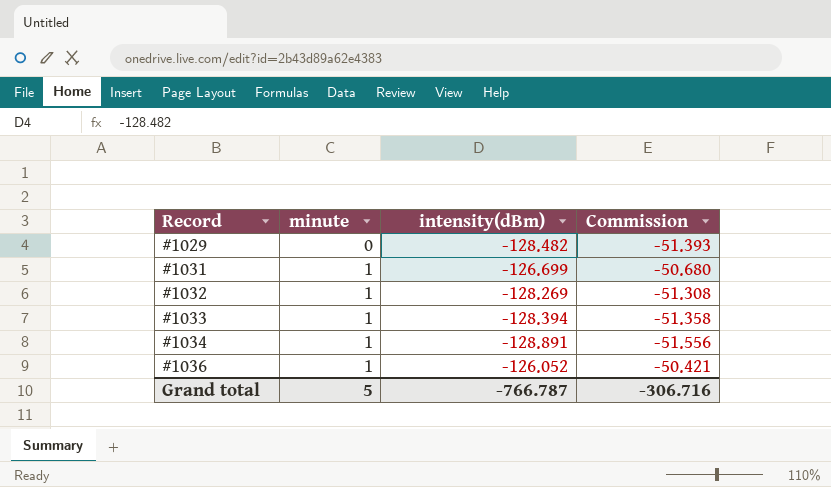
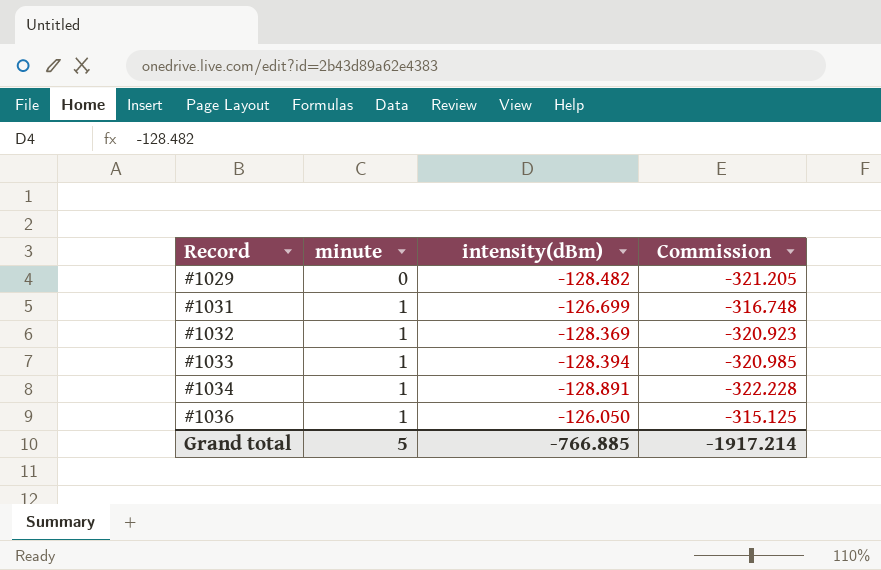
column Commission | formula: [intensity(dBm)] * 0.4 -> [intensity(dBm)] * 2.5
#1032 | intensity(dBm): -128.269 -> -128.369
#1036 | intensity(dBm): -126.052 -> -126.050
Grand total | intensity(dBm): -766.787 -> -766.885
Grand total | Commission: -306.716 -> -1917.214

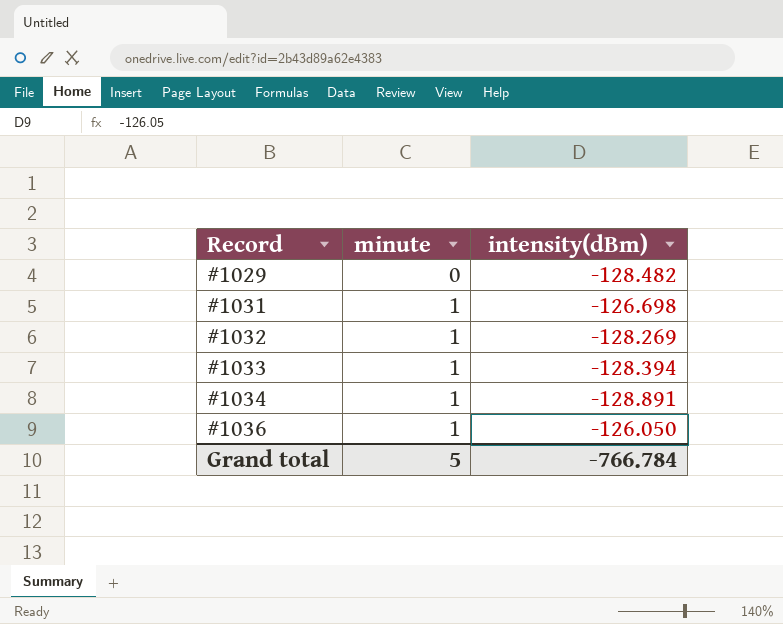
column Commission | formula: [intensity(dBm)] * 2.5 -> none
#1031 | intensity(dBm): -126.699 -> -126.698
#1032 | intensity(dBm): -128.369 -> -128.269
Grand total | intensity(dBm): -766.885 -> -766.784

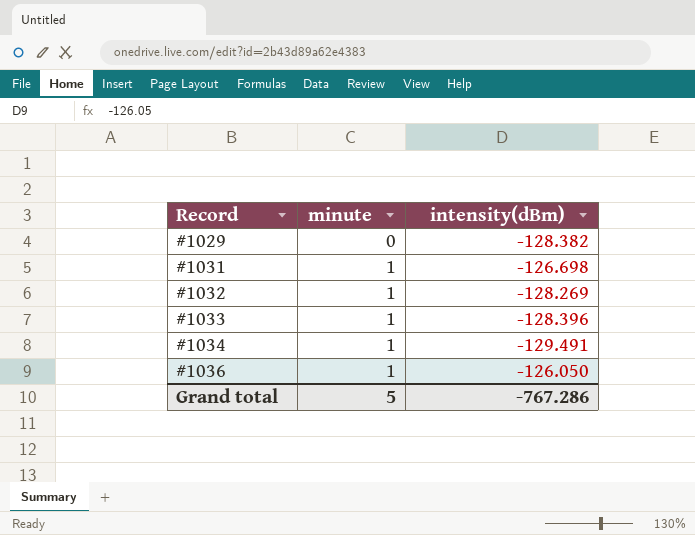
#1029 | intensity(dBm): -128.482 -> -128.382
#1033 | intensity(dBm): -128.394 -> -128.396
#1034 | intensity(dBm): -128.891 -> -129.491
Grand total | intensity(dBm): -766.784 -> -767.286

